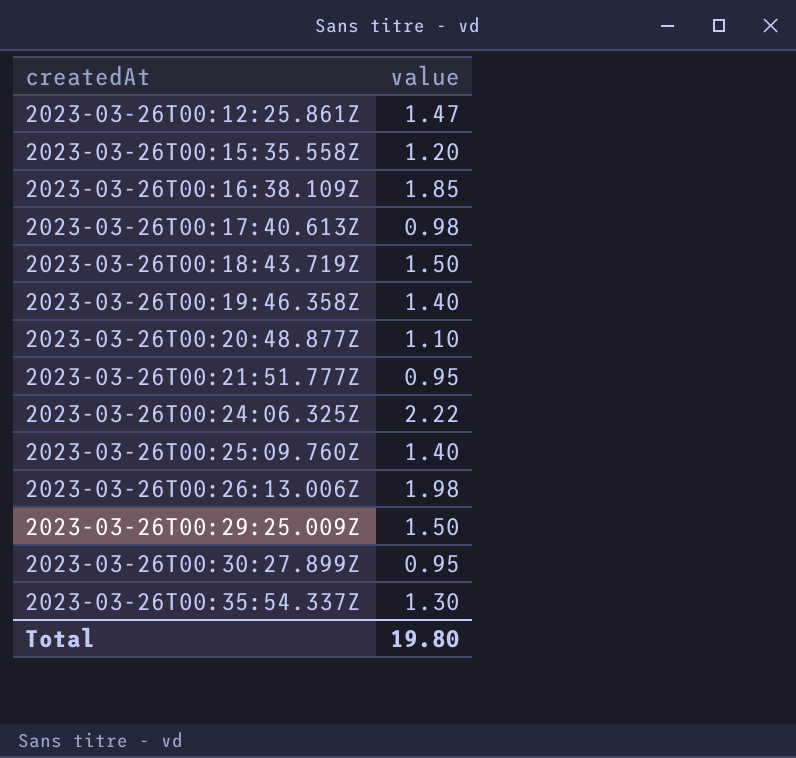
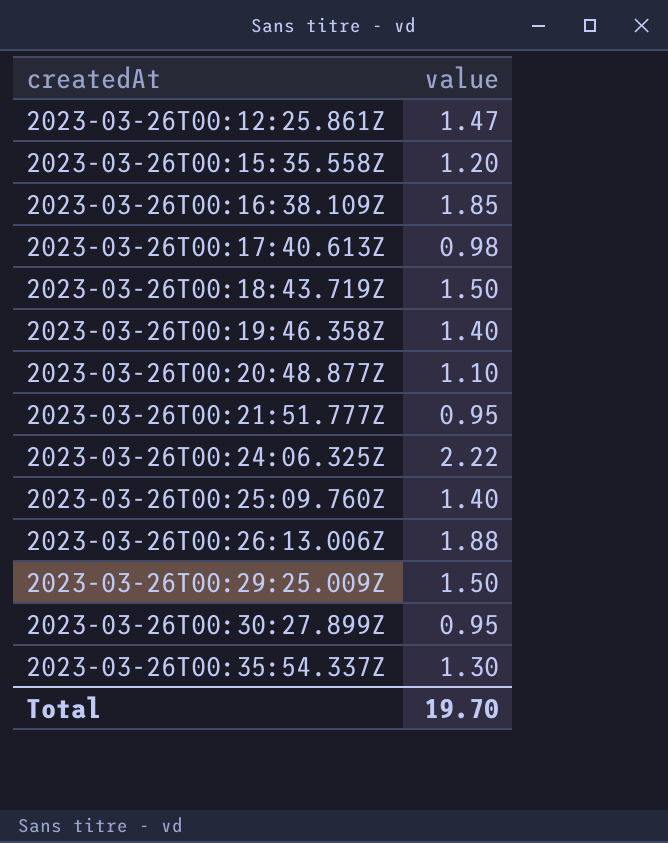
2023-03-26T00:26:13.006Z | value: 1.98 -> 1.88
Total | value: 19.80 -> 19.70

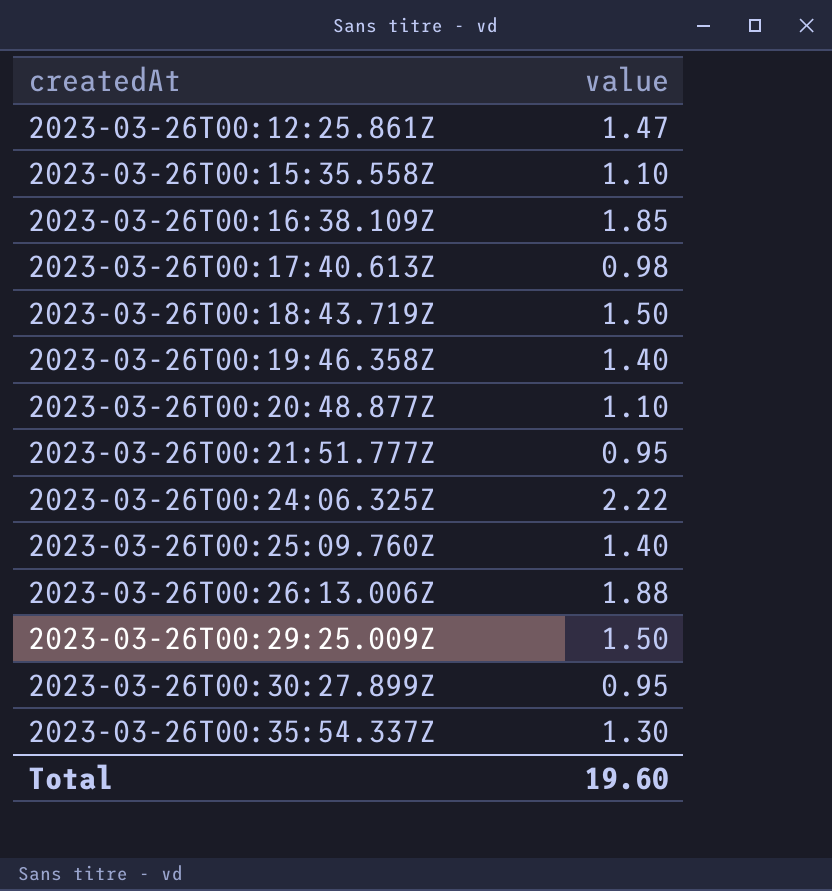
2023-03-26T00:15:35.558Z | value: 1.20 -> 1.10
Total | value: 19.70 -> 19.60

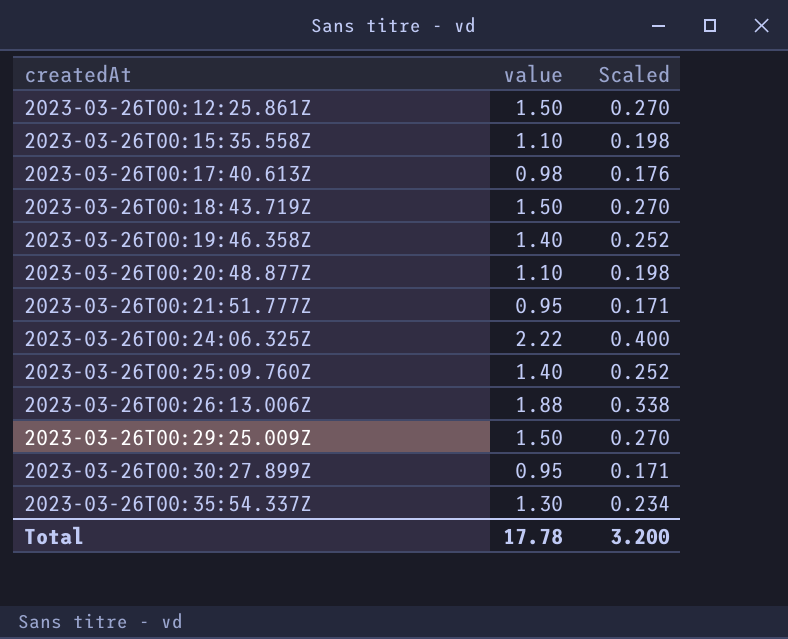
column Scaled | formula: none -> [value] * 0.18
row 2023-03-26T00:16:38.109Z: 1.85 -> none
2023-03-26T00:12:25.861Z | value: 1.47 -> 1.50
Total | value: 19.60 -> 17.78

